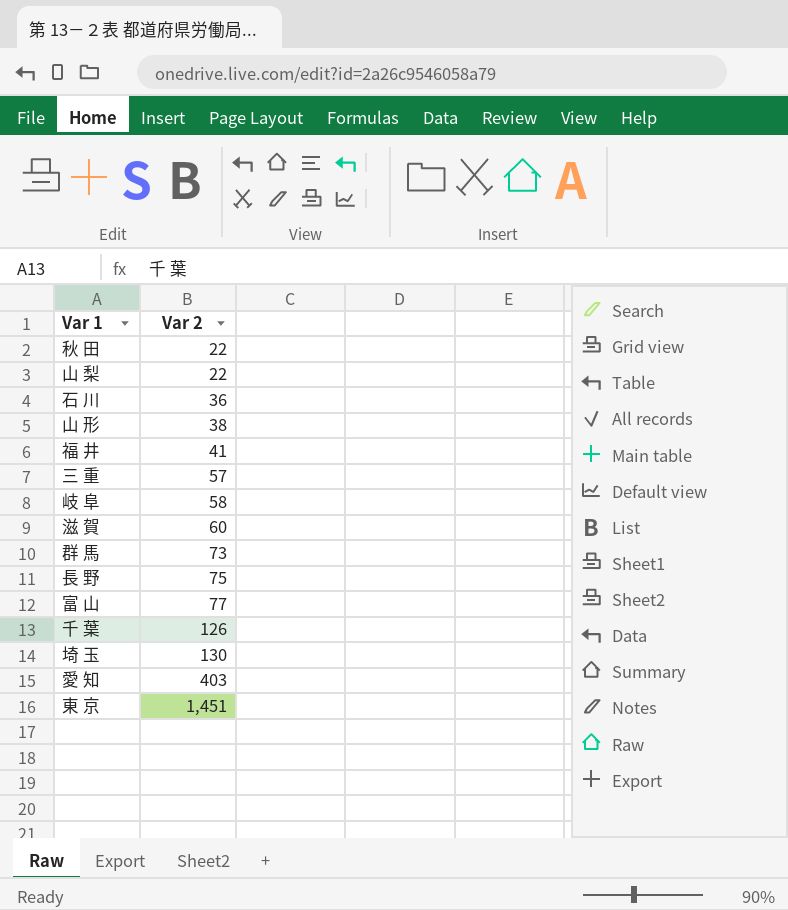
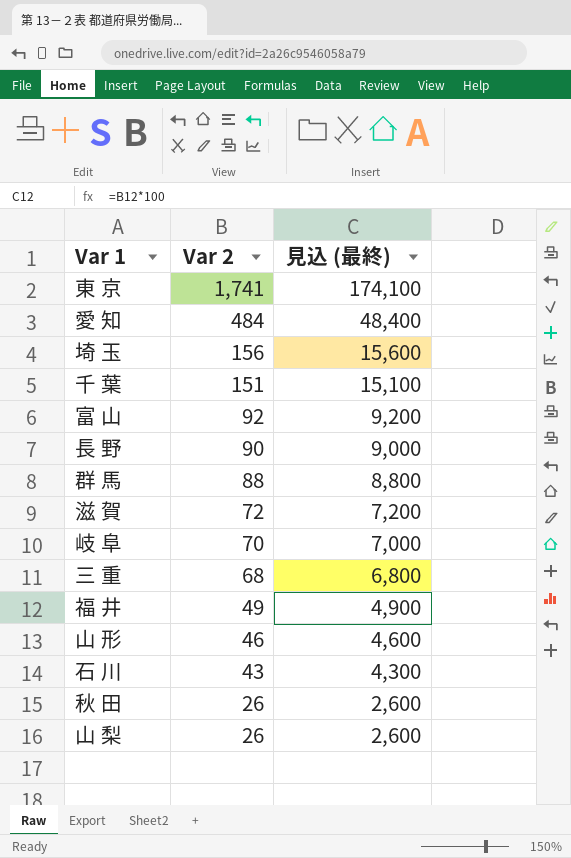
row order: Var 2 ascending -> Var 2 descending
column 見込 (最終) | formula: none -> [Var 2] * 100
東 京 | Var 2: 1,451 -> 1,741
愛 知 | Var 2: 403 -> 484
埼 玉 | Var 2: 130 -> 156
千 葉 | Var 2: 126 -> 151
富 山 | Var 2: 77 -> 92
長 野 | Var 2: 75 -> 90
群 馬 | Var 2: 73 -> 88
滋 賀 | Var 2: 60 -> 72
岐 阜 | Var 2: 58 -> 70
三 重 | Var 2: 57 -> 68
福 井 | Var 2: 41 -> 49
山 形 | Var 2: 38 -> 46
石 川 | Var 2: 36 -> 43
秋 田 | Var 2: 22 -> 26
山 梨 | Var 2: 22 -> 26

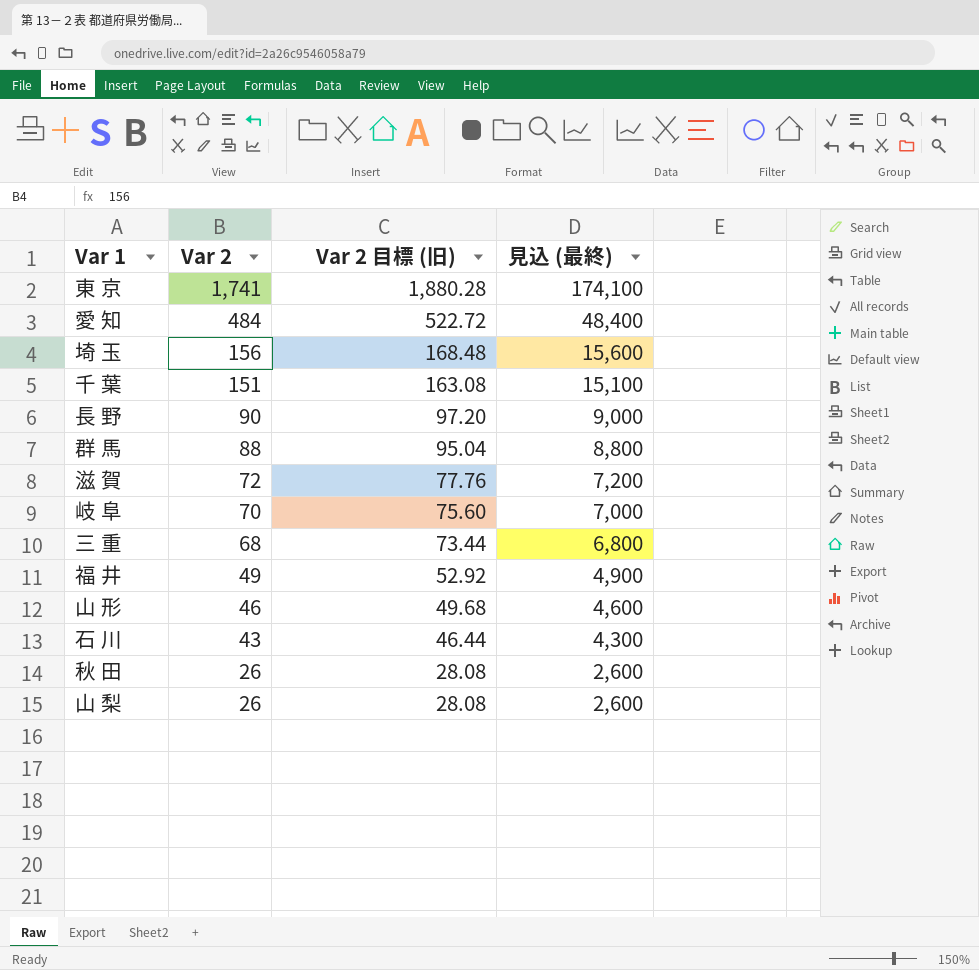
column Var 2 目標 (旧) | formula: none -> [Var 2] * 1.08
row 富 山: 92 | 9,200 -> none

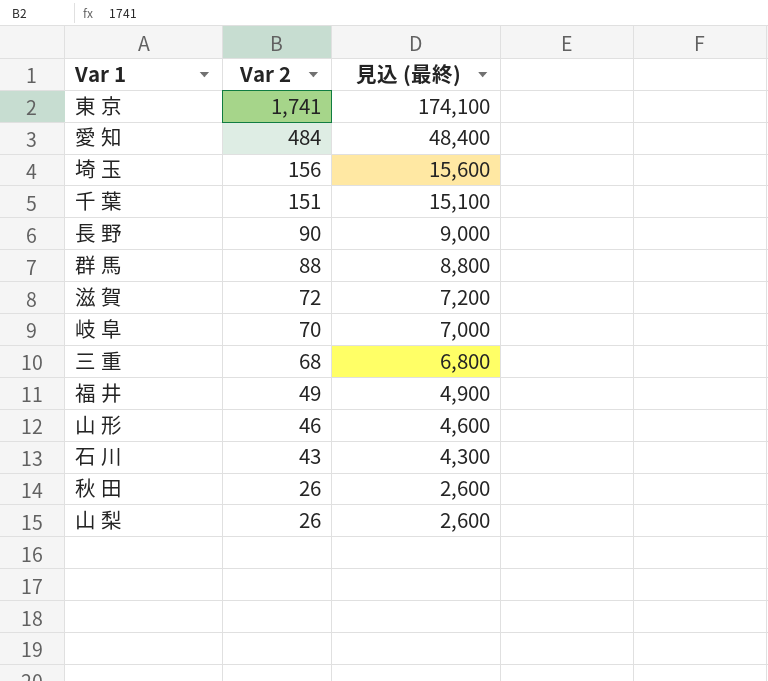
column Var 2 目標 (旧) | formula: [Var 2] * 1.08 -> none

